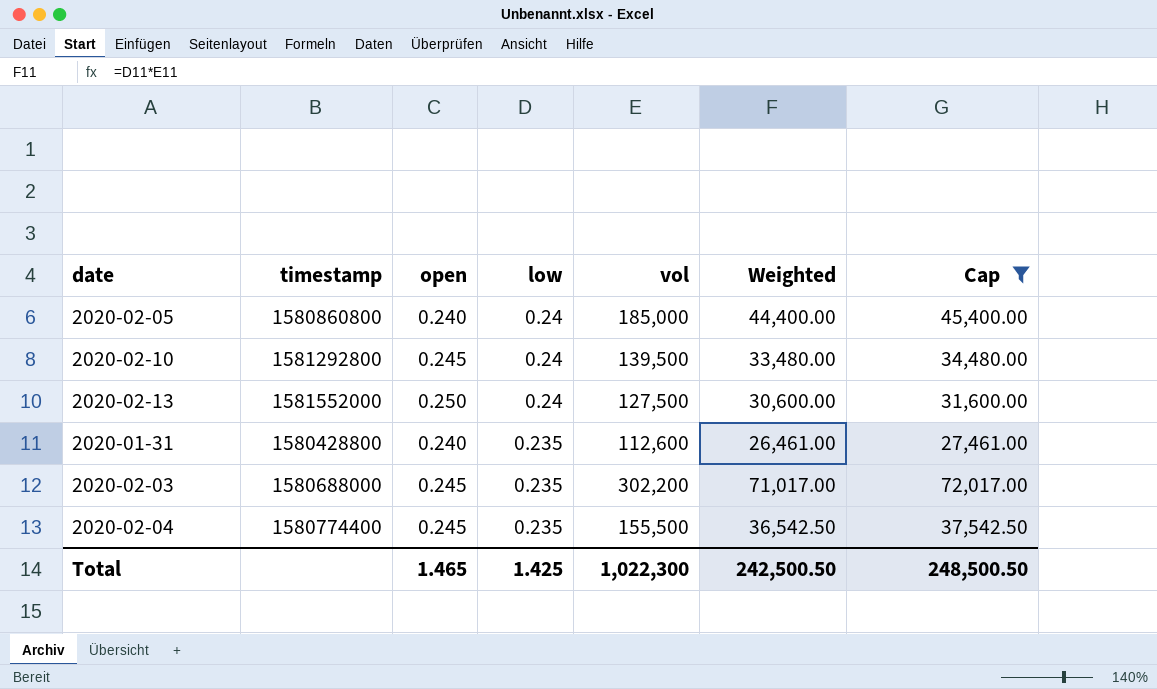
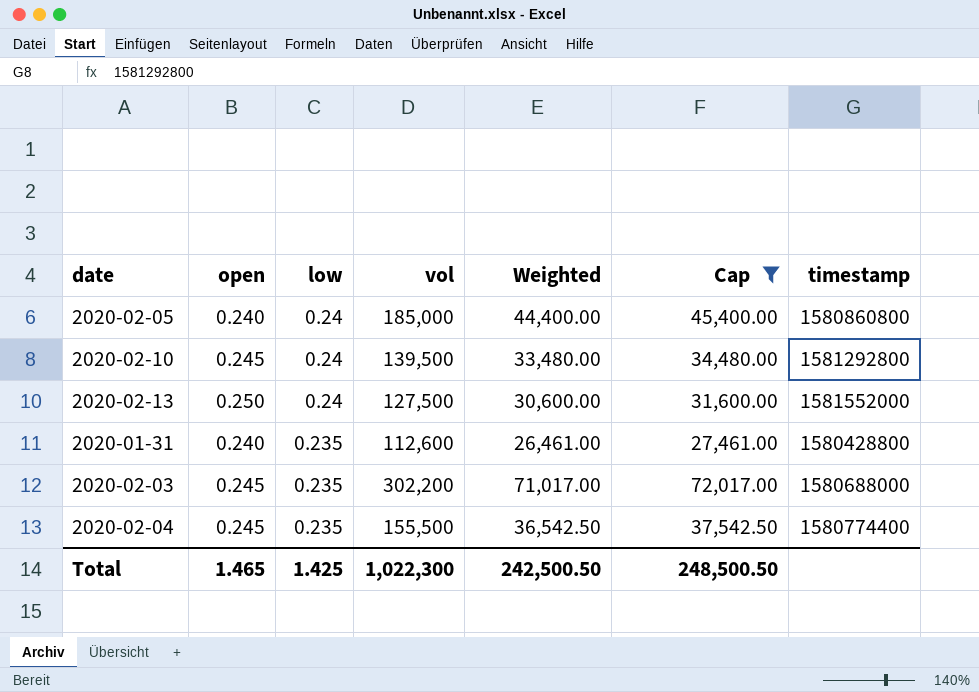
column timestamp | position: 2 -> 7

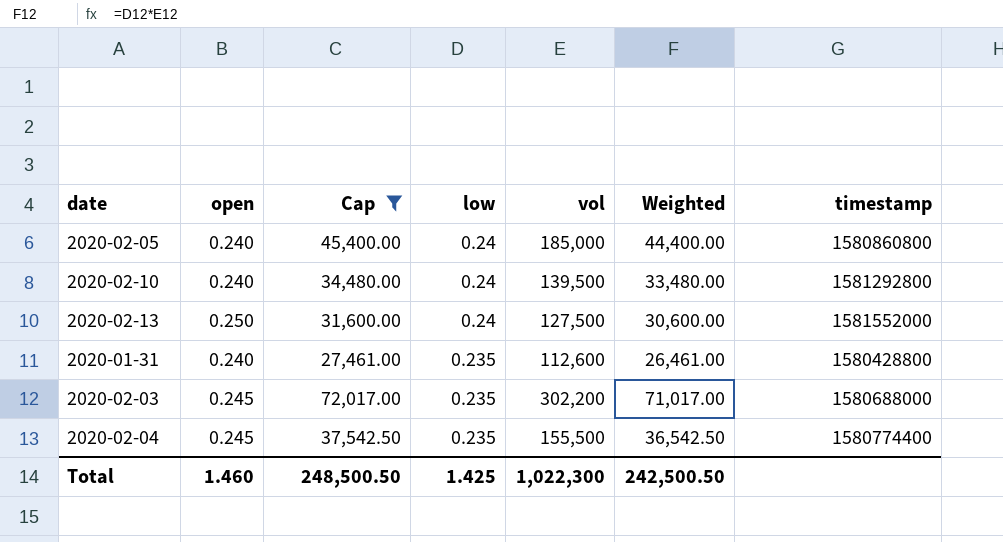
column Cap | position: 6 -> 3
2020-02-10 | open: 0.245 -> 0.240
Total | open: 1.465 -> 1.460

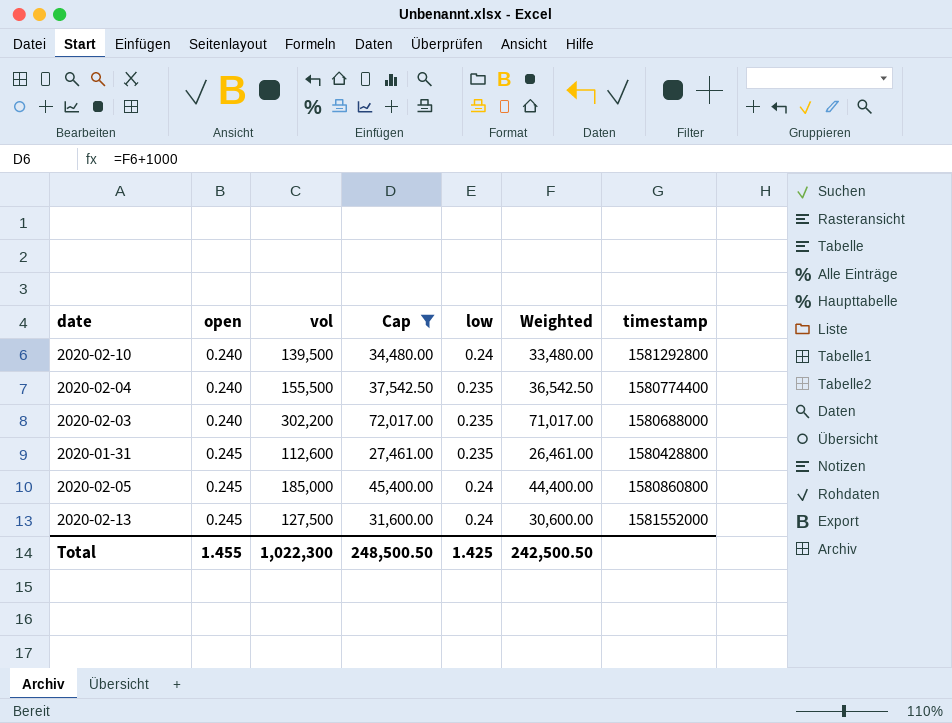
row order: low descending -> open ascending
column vol | position: 5 -> 3
2020-02-04 | open: 0.245 -> 0.240
2020-02-03 | open: 0.245 -> 0.240
2020-01-31 | open: 0.240 -> 0.245
2020-02-05 | open: 0.240 -> 0.245
2020-02-13 | open: 0.250 -> 0.245
Total | open: 1.460 -> 1.455

